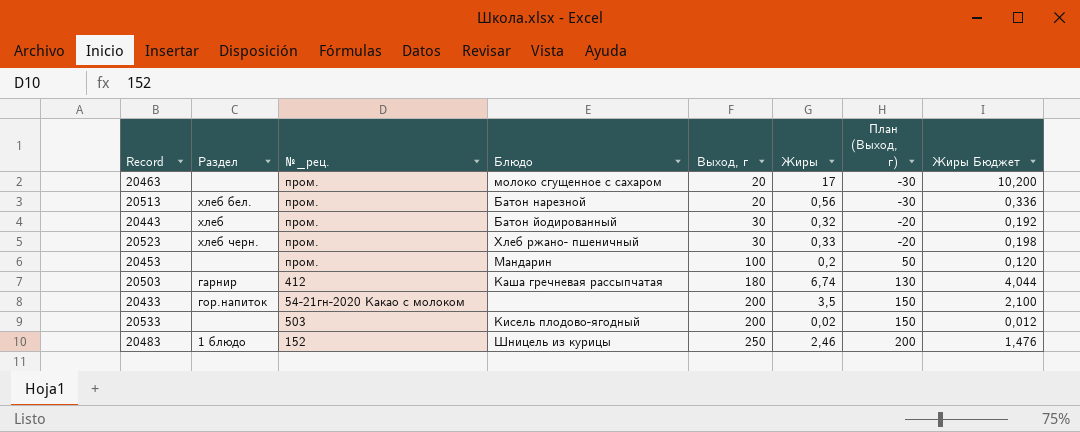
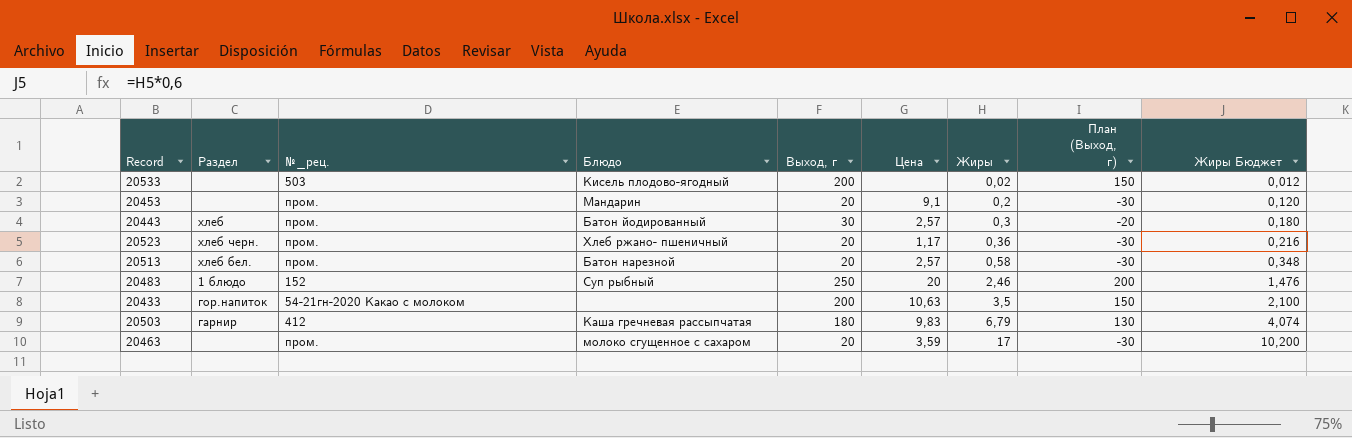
row order: Выход, г ascending -> Жиры ascending
column Цена | position: none -> 6
20453 | Выход, г: 100 -> 20
20453 | План (Выход, г): 50 -> -30
20443 | Жиры: 0,32 -> 0,3
20443 | Жиры Бюджет: 0,192 -> 0,180
20523 | Выход, г: 30 -> 20
20523 | Жиры: 0,33 -> 0,36
20523 | План (Выход, г): -20 -> -30
20523 | Жиры Бюджет: 0,198 -> 0,216
20513 | Жиры: 0,56 -> 0,58
20513 | Жиры Бюджет: 0,336 -> 0,348
20483 | Блюдо: Шницель из курицы -> Суп рыбный
20503 | Жиры: 6,74 -> 6,79
20503 | Жиры Бюджет: 4,044 -> 4,074

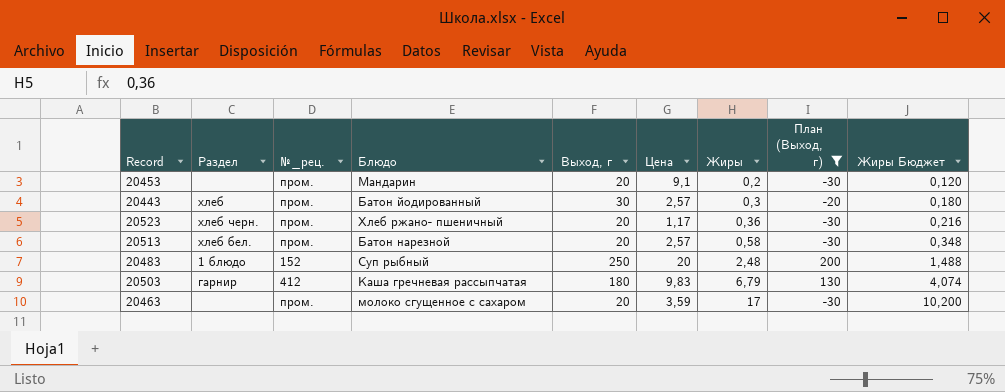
filter: none -> План (Выход, г) != 150
20483 | Жиры: 2,46 -> 2,48
20483 | Жиры Бюджет: 1,476 -> 1,488

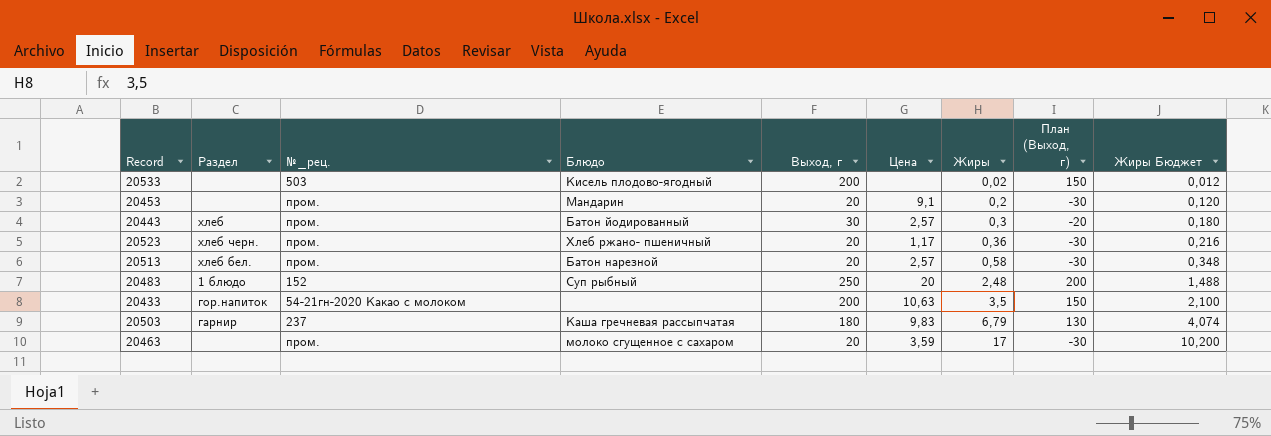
filter: План (Выход, г) != 150 -> none
20503 | №_рец.: 412 -> 237

